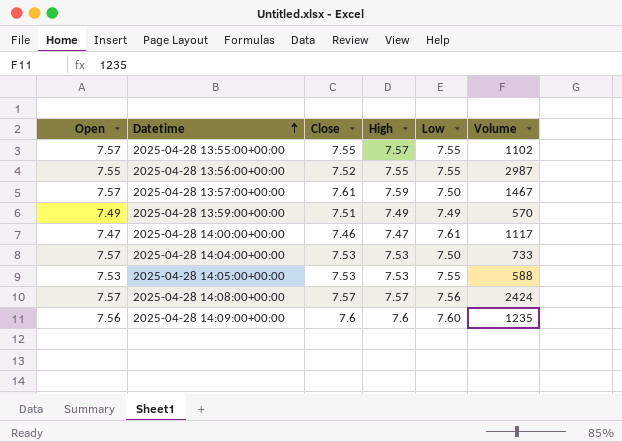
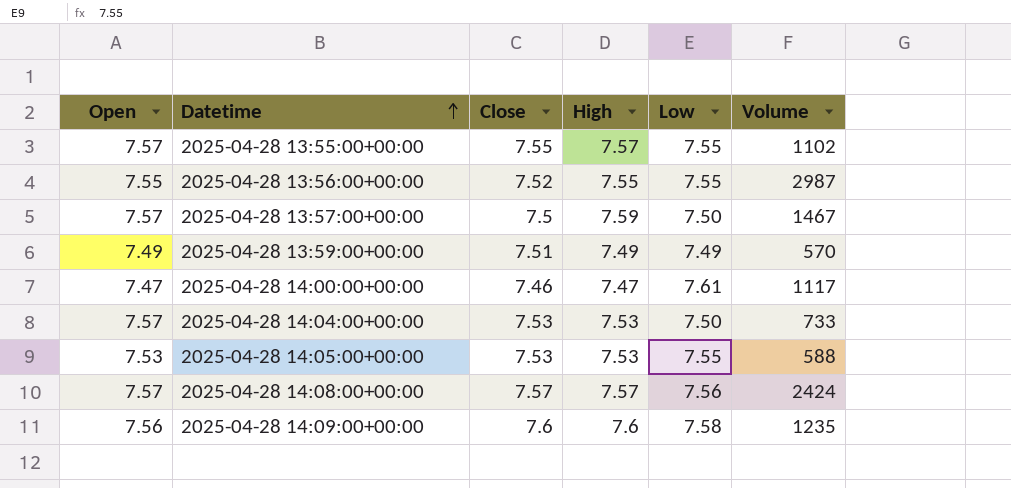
2025-04-28 13:57:00+00:00 | Close: 7.61 -> 7.5
2025-04-28 14:09:00+00:00 | Low: 7.60 -> 7.58

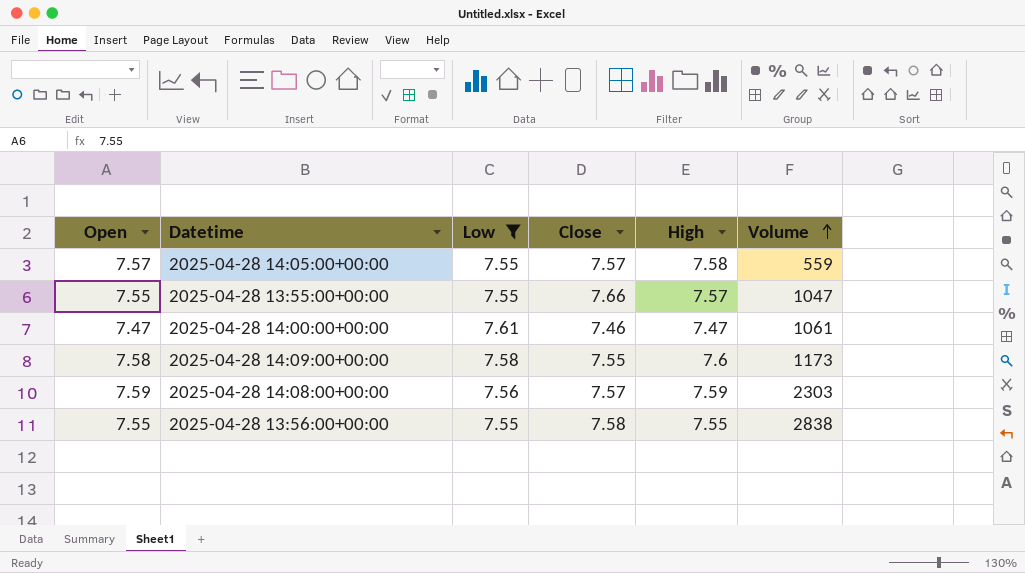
filter: none -> Low >= 7.55
row order: Datetime ascending -> Volume ascending
column Low | position: 5 -> 3
2025-04-28 14:05:00+00:00 | Open: 7.53 -> 7.57
2025-04-28 14:05:00+00:00 | Close: 7.53 -> 7.57
2025-04-28 14:05:00+00:00 | High: 7.53 -> 7.58
2025-04-28 14:05:00+00:00 | Volume: 588 -> 559
2025-04-28 13:55:00+00:00 | Open: 7.57 -> 7.55
2025-04-28 13:55:00+00:00 | Close: 7.55 -> 7.66
2025-04-28 13:55:00+00:00 | Volume: 1102 -> 1047
2025-04-28 14:00:00+00:00 | Volume: 1117 -> 1061
2025-04-28 14:09:00+00:00 | Open: 7.56 -> 7.58
2025-04-28 14:09:00+00:00 | Close: 7.6 -> 7.55
2025-04-28 14:09:00+00:00 | Volume: 1235 -> 1173
2025-04-28 14:08:00+00:00 | Open: 7.57 -> 7.59
2025-04-28 14:08:00+00:00 | High: 7.57 -> 7.59
2025-04-28 14:08:00+00:00 | Volume: 2424 -> 2303
2025-04-28 13:56:00+00:00 | Close: 7.52 -> 7.58
2025-04-28 13:56:00+00:00 | Volume: 2987 -> 2838

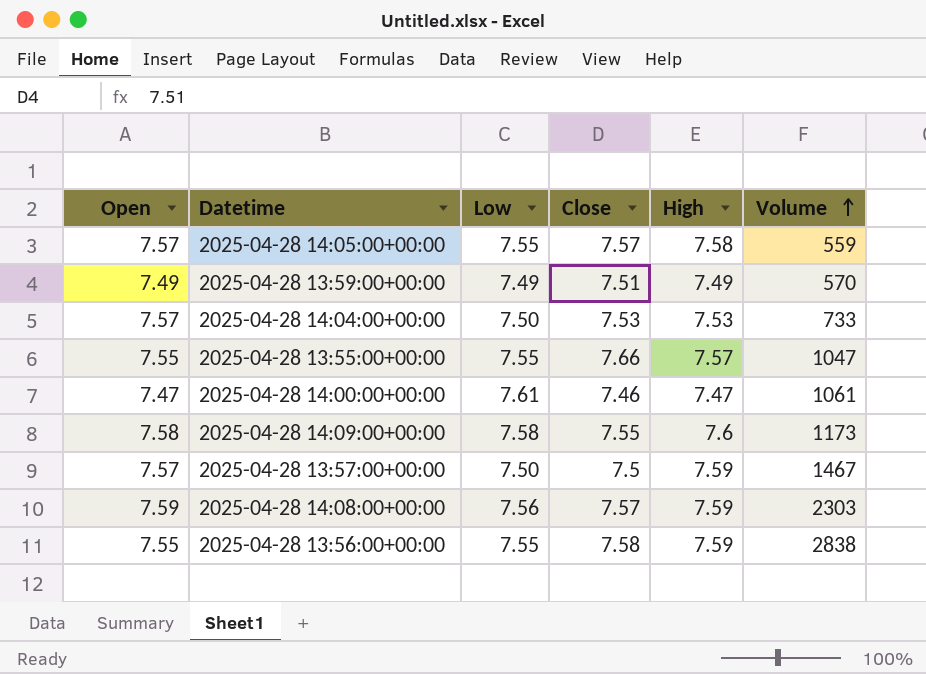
filter: Low >= 7.55 -> none
2025-04-28 13:56:00+00:00 | High: 7.55 -> 7.59

